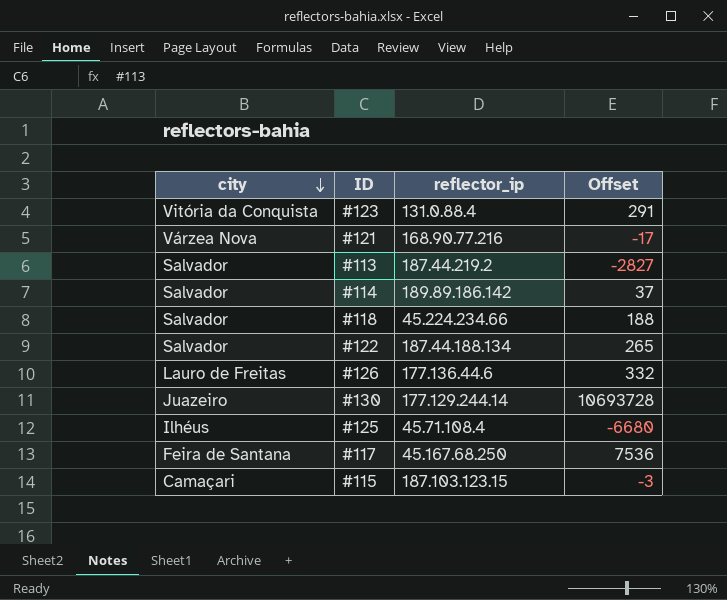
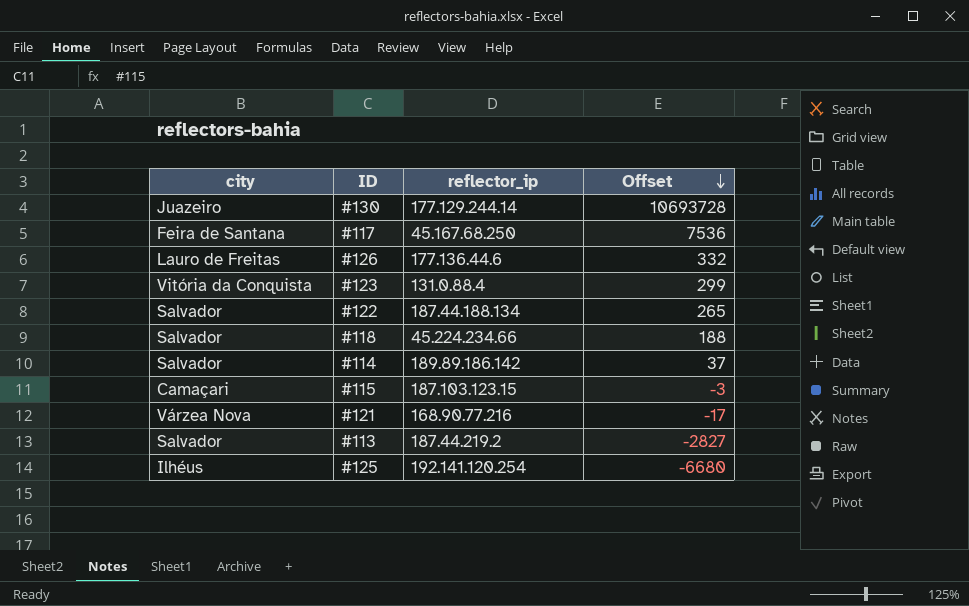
row order: city descending -> Offset descending
#123 | Offset: 291 -> 299
#125 | reflector_ip: 45.71.108.4 -> 192.141.120.254

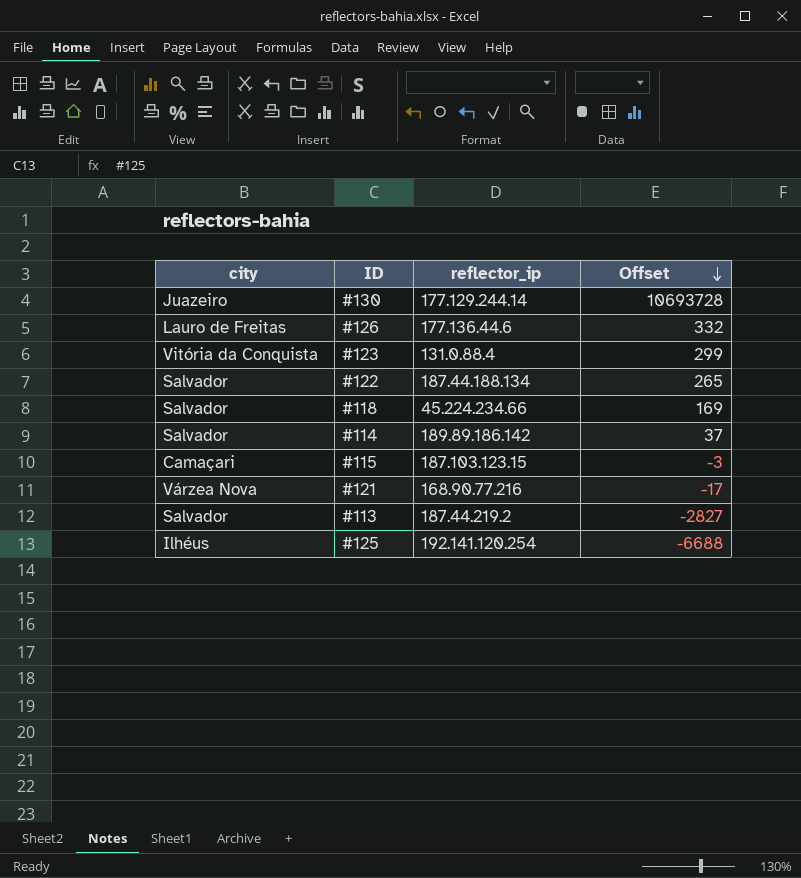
row #117: Feira de Santana | 45.167.68.250 | 7536 -> none
#118 | Offset: 188 -> 169
#125 | Offset: -6680 -> -6688

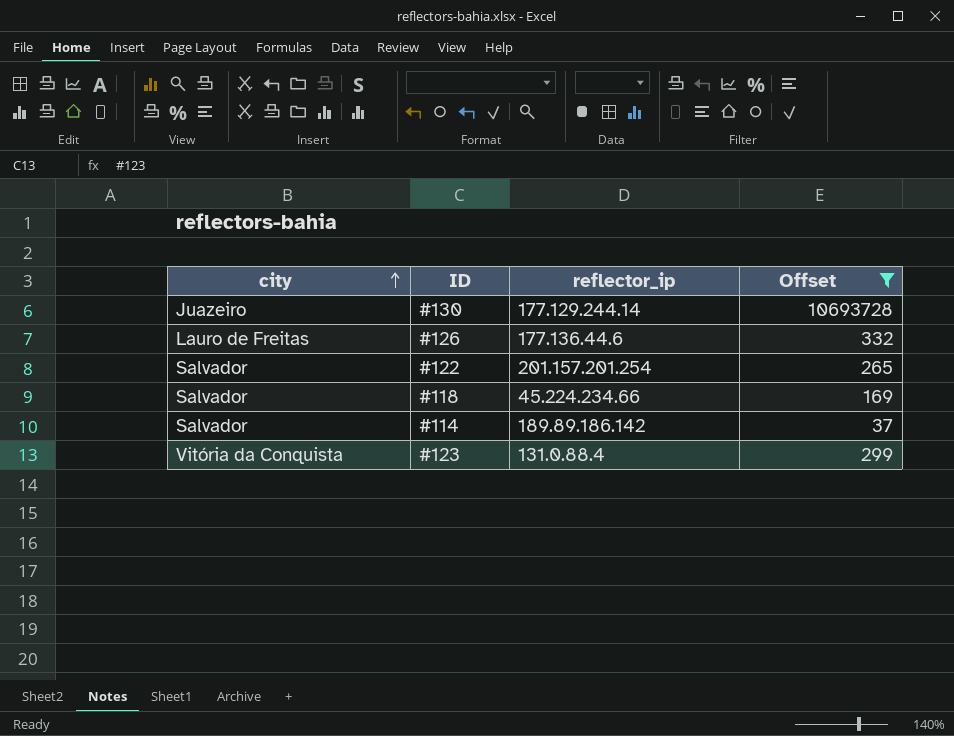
filter: none -> Offset >= 37
row order: Offset descending -> city ascending
#122 | reflector_ip: 187.44.188.134 -> 201.157.201.254

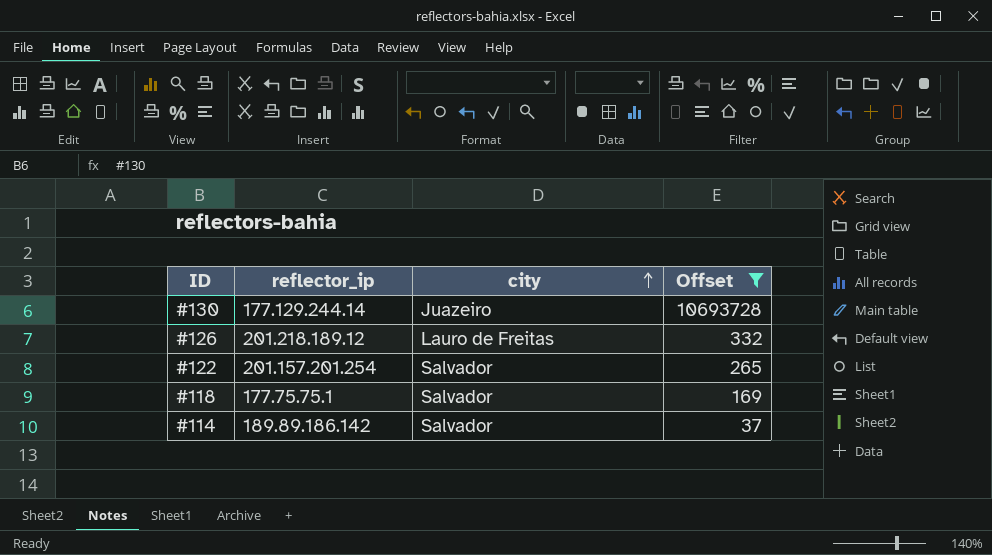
column city | position: 1 -> 3
row #123: Vitória da Conquista | 131.0.88.4 | 299 -> none
#126 | reflector_ip: 177.136.44.6 -> 201.218.189.12
#118 | reflector_ip: 45.224.234.66 -> 177.75.75.1

